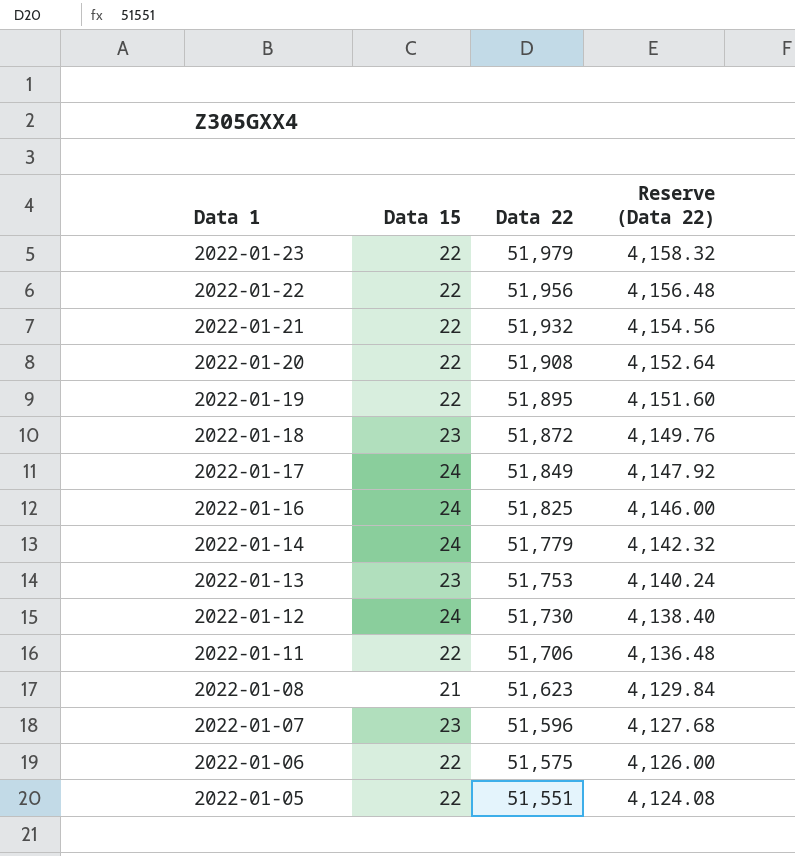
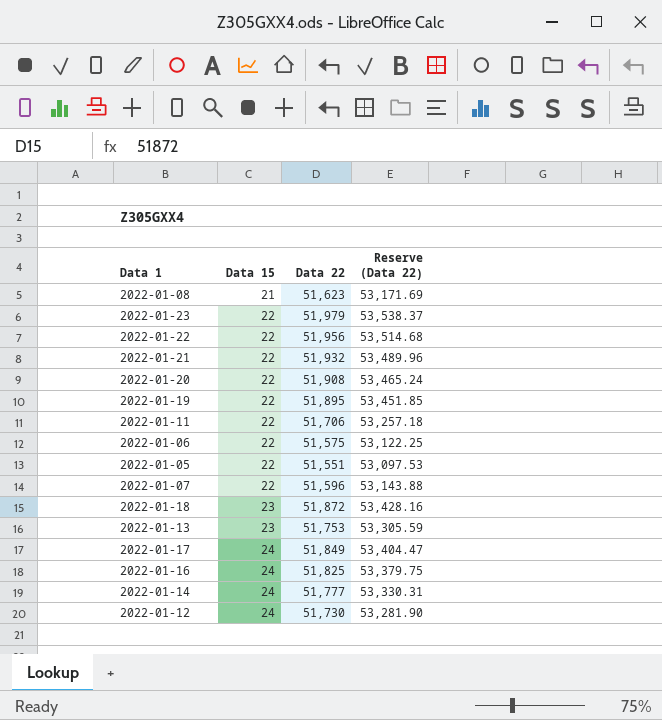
row order: Data 1 descending -> Data 15 ascending
column Reserve (Data 22) | formula: [Data 22] * 0.08 -> [Data 22] * 1.03
2022-01-07 | Data 15: 23 -> 22
2022-01-14 | Data 22: 51,779 -> 51,777

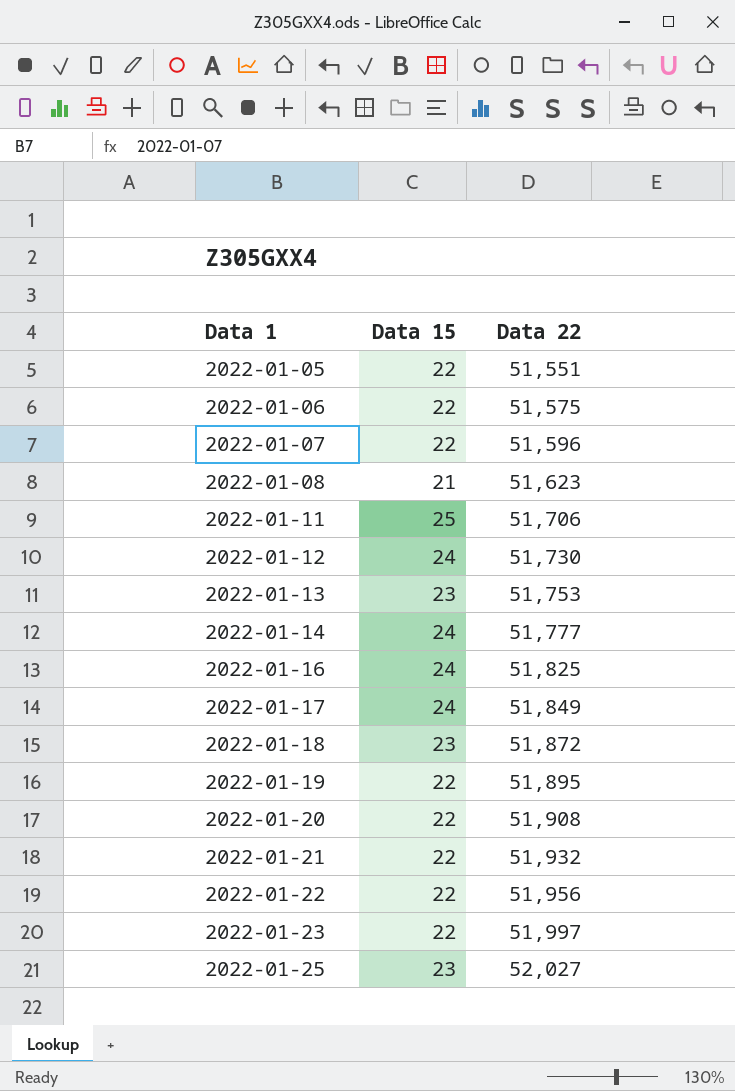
row order: Data 15 ascending -> Data 1 ascending
column Reserve (Data 22) | formula: [Data 22] * 1.03 -> none
2022-01-11 | Data 15: 22 -> 25
2022-01-23 | Data 22: 51,979 -> 51,997
row 2022-01-25: none -> 23 | 52,027

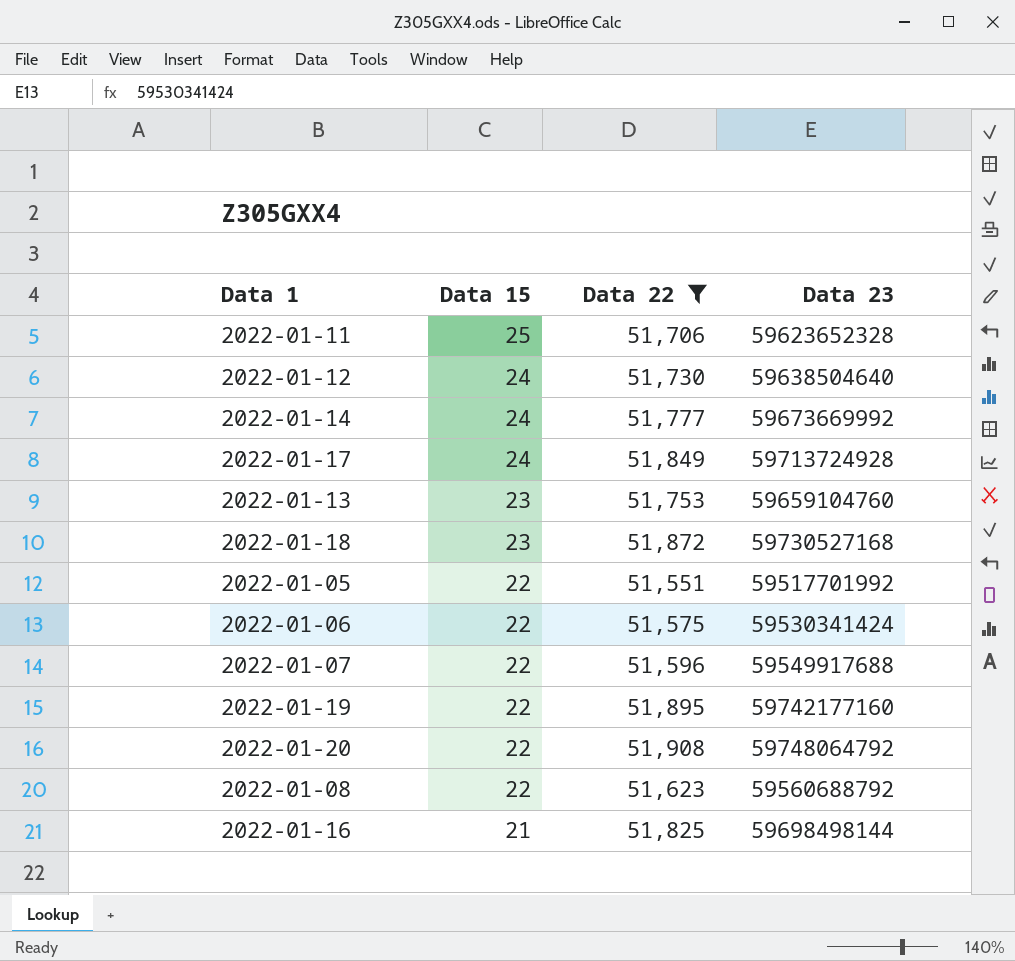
filter: none -> Data 22 <= 51,908
row order: Data 1 ascending -> Data 15 descending
column Data 23 | position: none -> 4
2022-01-08 | Data 15: 21 -> 22
2022-01-16 | Data 15: 24 -> 21

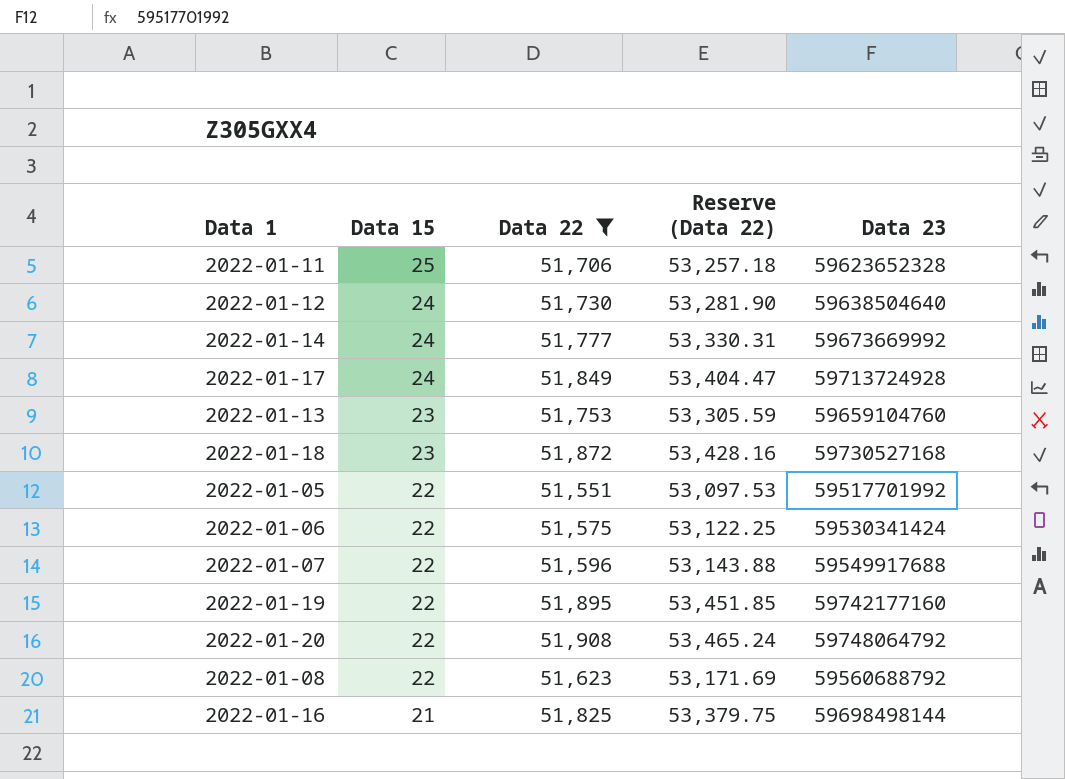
column Reserve (Data 22) | formula: none -> [Data 22] * 1.03

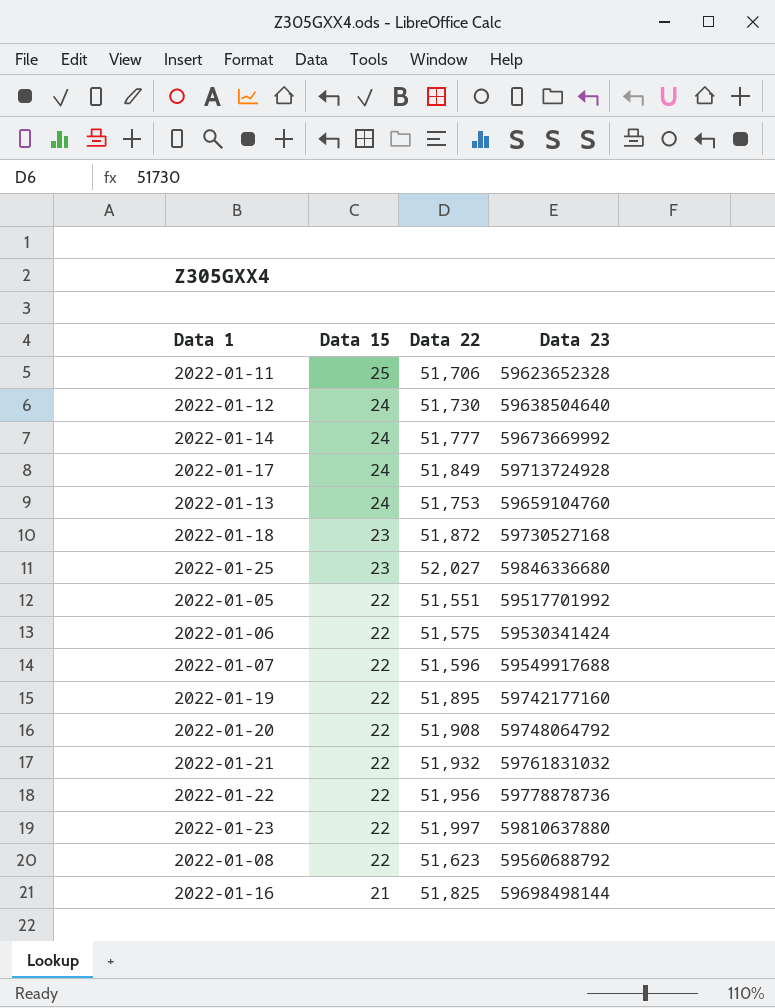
filter: Data 22 <= 51,908 -> none
column Reserve (Data 22) | formula: [Data 22] * 1.03 -> none
2022-01-13 | Data 15: 23 -> 24

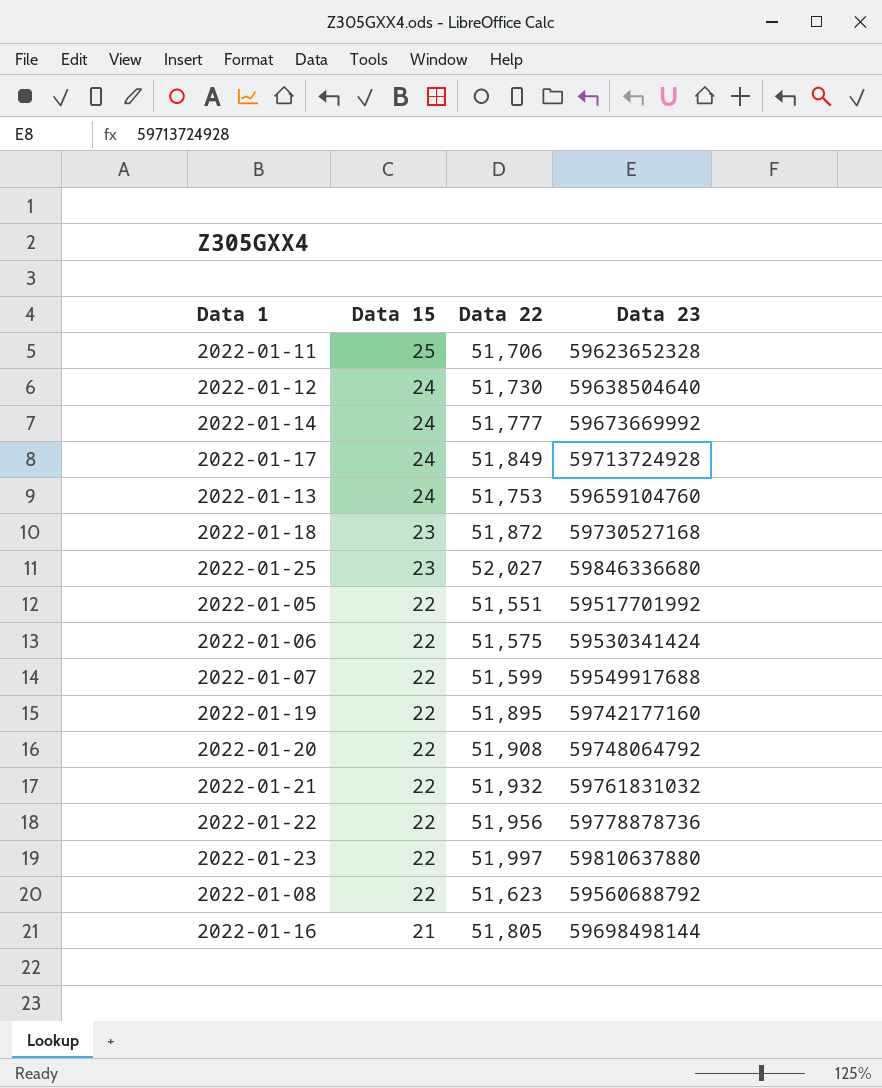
2022-01-07 | Data 22: 51,596 -> 51,599
2022-01-16 | Data 22: 51,825 -> 51,805

